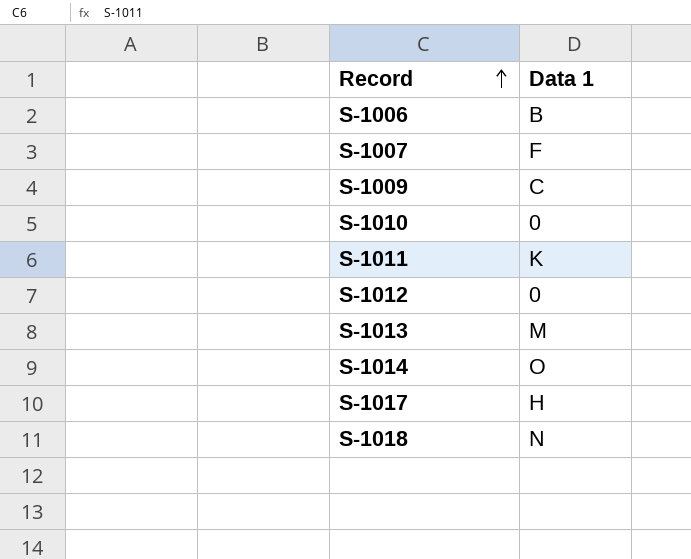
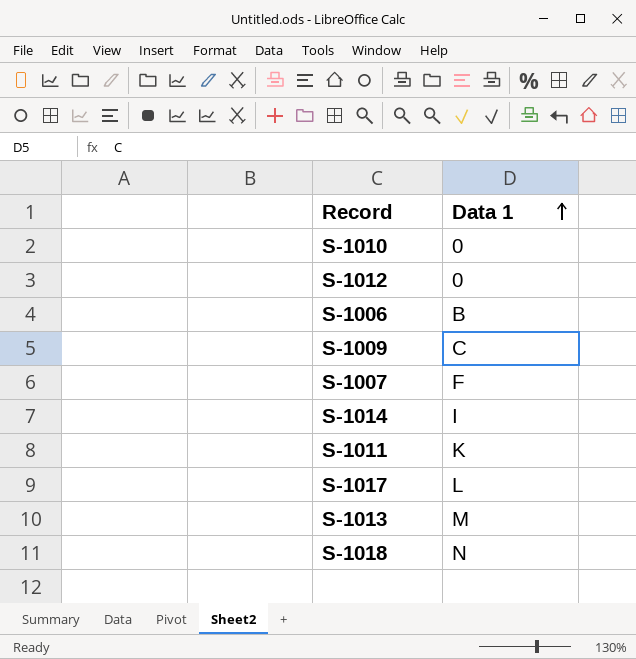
row order: Record ascending -> Data 1 ascending
S-1014 | Data 1: O -> I
S-1017 | Data 1: H -> L

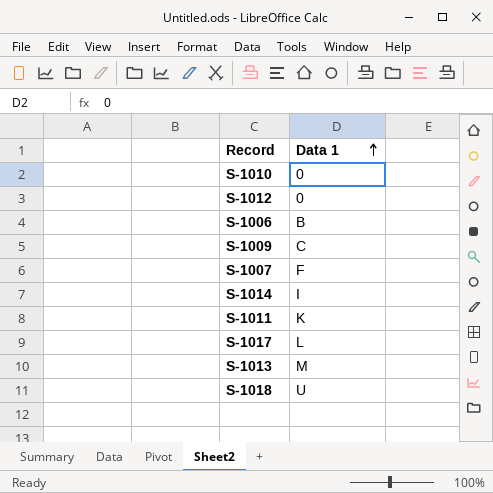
S-1018 | Data 1: N -> U

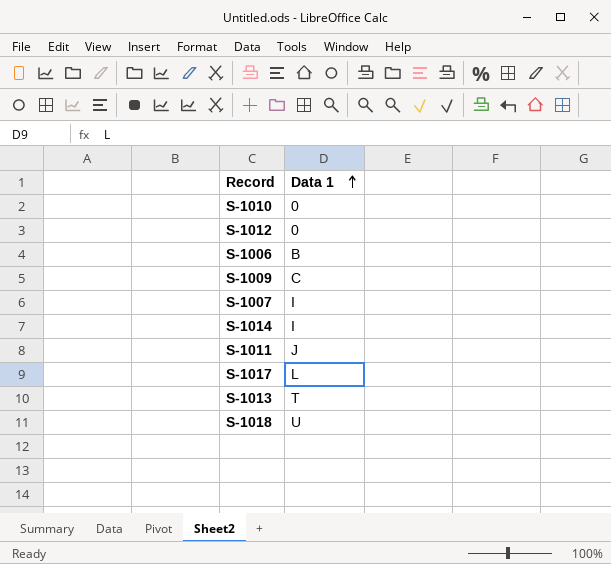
S-1007 | Data 1: F -> I
S-1011 | Data 1: K -> J
S-1013 | Data 1: M -> T

